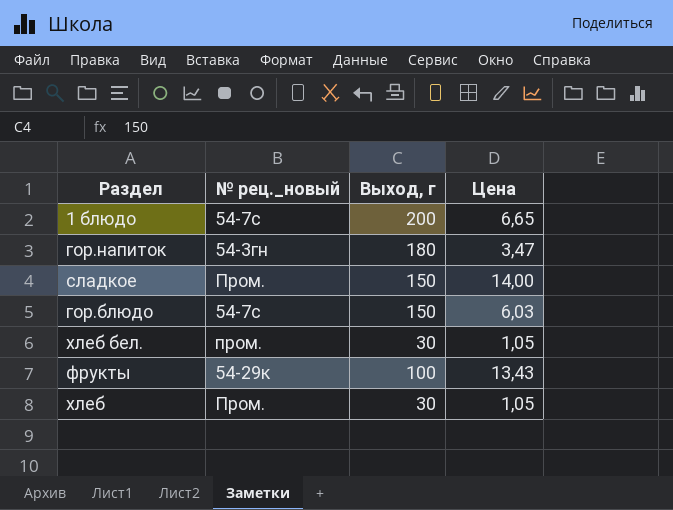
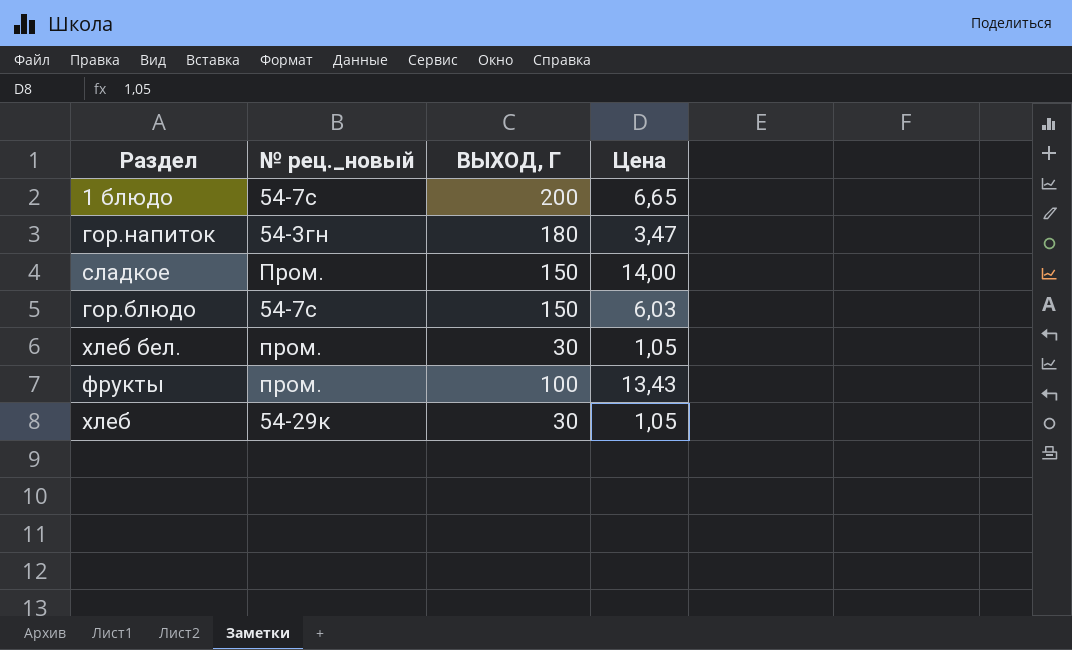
column name: Выход, г -> ВЫХОД, Г
фрукты | № рец._новый: 54-29к -> пром.
хлеб | № рец._новый: Пром. -> 54-29к

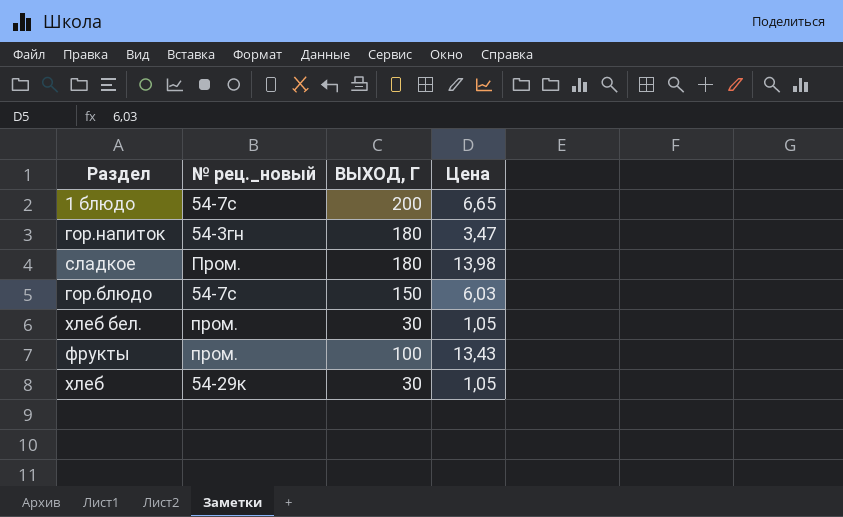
сладкое | ВЫХОД, Г: 150 -> 180
сладкое | Цена: 14,00 -> 13,98

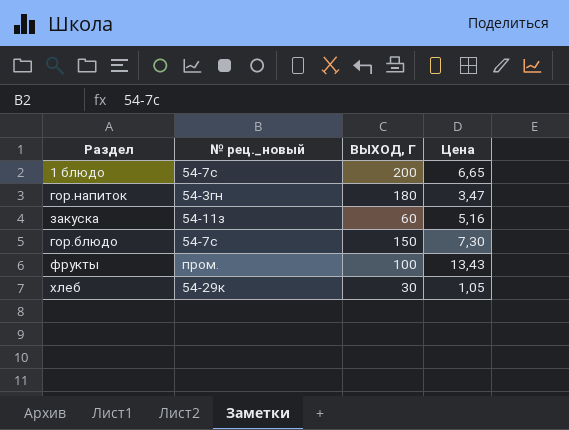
row сладкое: Пром. | 180 | 13,98 -> none
row хлеб бел.: пром. | 30 | 1,05 -> none
row закуска: none -> 54-11з | 60 | 5,16
гор.блюдо | Цена: 6,03 -> 7,30

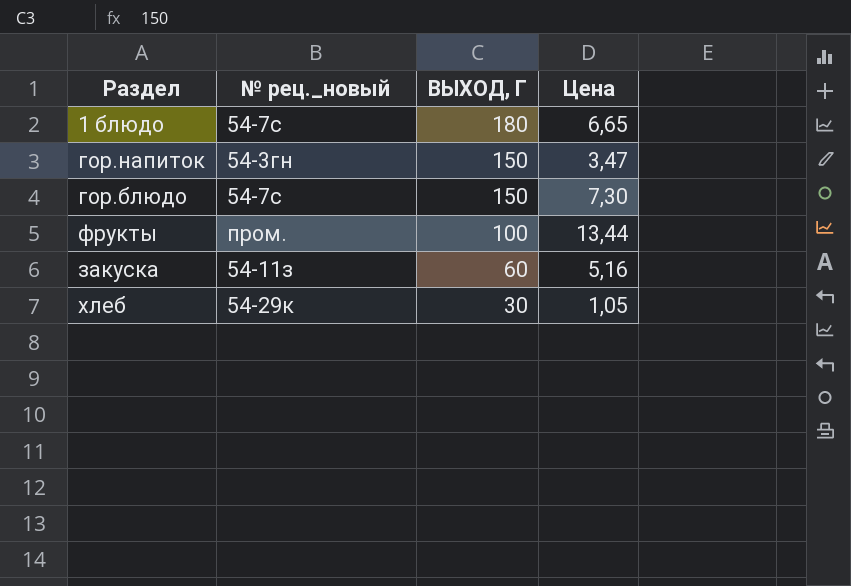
row order: none -> ВЫХОД, Г descending
1 блюдо | ВЫХОД, Г: 200 -> 180
гор.напиток | ВЫХОД, Г: 180 -> 150
фрукты | Цена: 13,43 -> 13,44

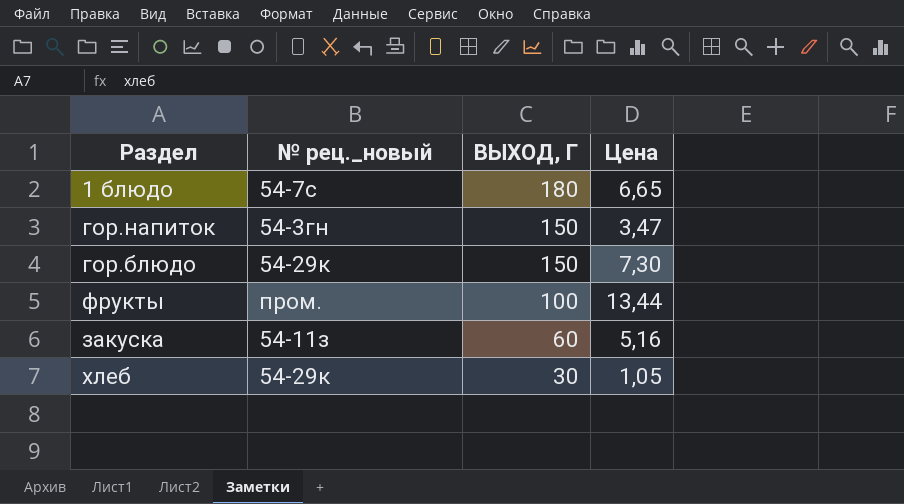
гор.блюдо | № рец._новый: 54-7с -> 54-29к

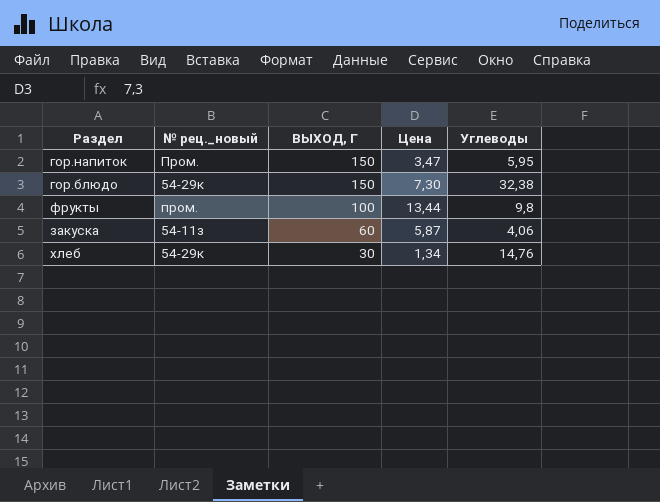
column Углеводы | position: none -> 5
row 1 блюдо: 54-7с | 180 | 6,65 -> none
гор.напиток | № рец._новый: 54-3гн -> Пром.
закуска | Цена: 5,16 -> 5,87
хлеб | Цена: 1,05 -> 1,34

